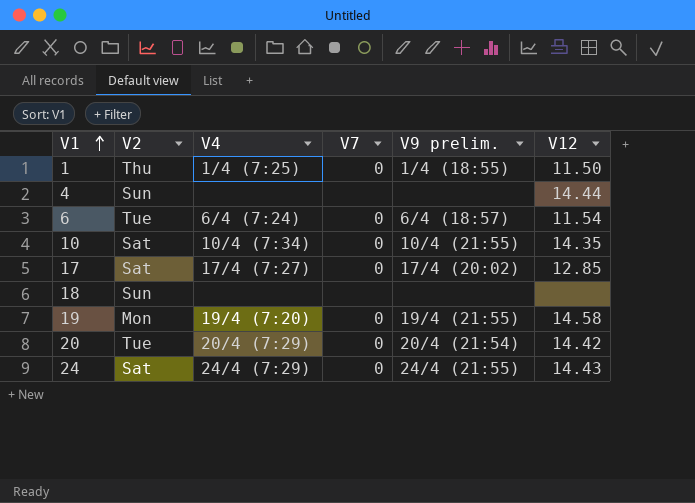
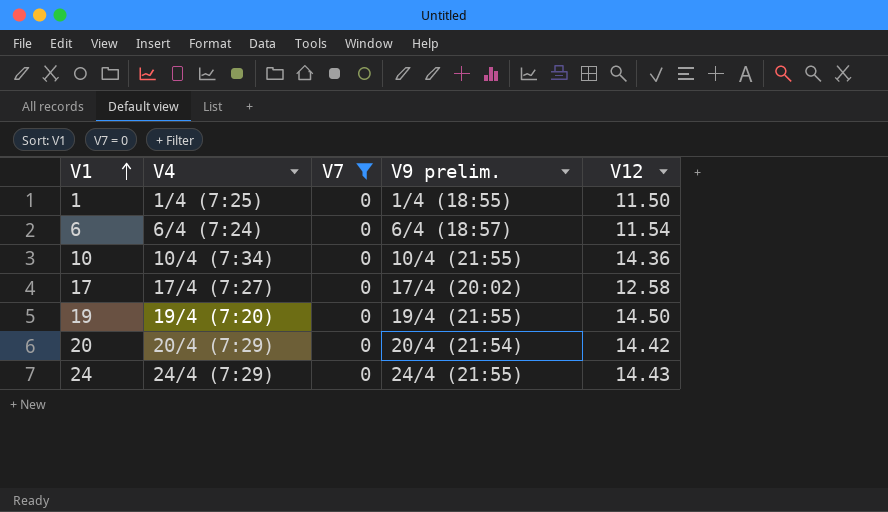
filter: none -> V7 = 0
column V2 | position: 2 -> none
10 | V12: 14.35 -> 14.36
17 | V12: 12.85 -> 12.58
19 | V12: 14.58 -> 14.50

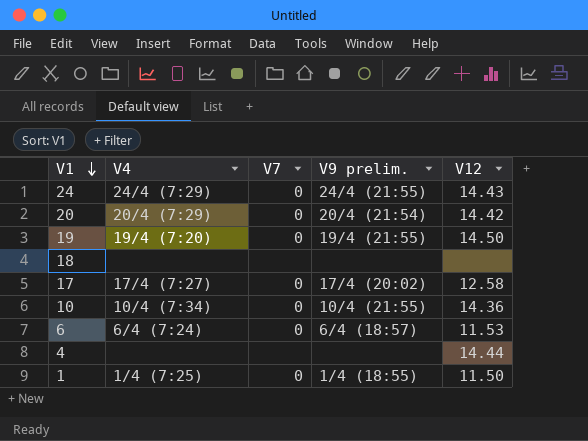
filter: V7 = 0 -> none
row order: V1 ascending -> V1 descending
6 | V12: 11.54 -> 11.53

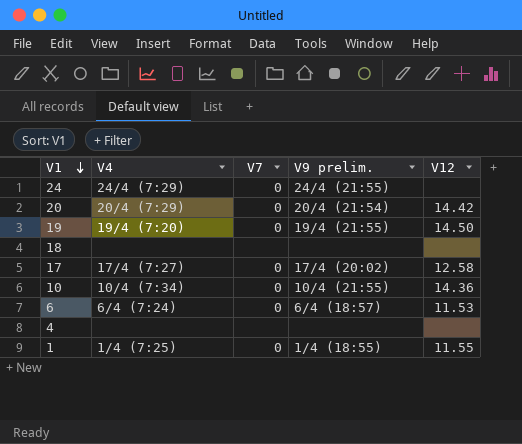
24 | V12: 14.43 -> none
4 | V12: 14.44 -> none
1 | V12: 11.50 -> 11.55

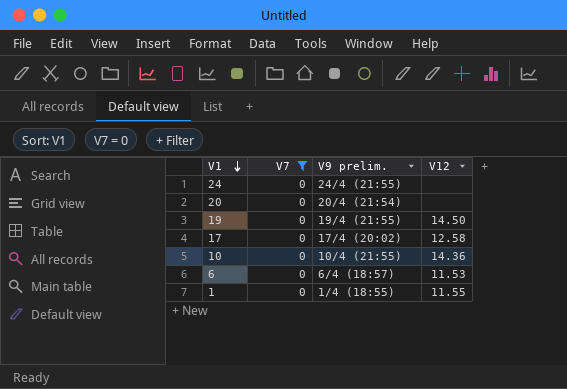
filter: none -> V7 = 0
column V4 | position: 2 -> none
20 | V12: 14.42 -> none

